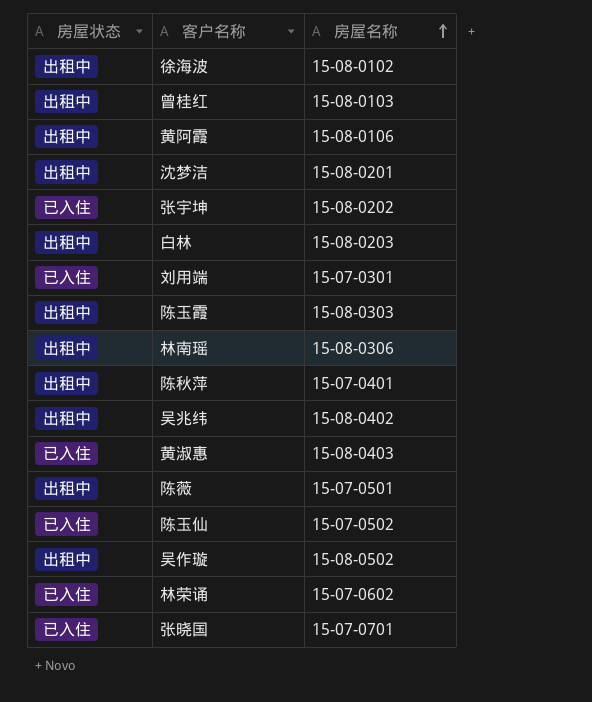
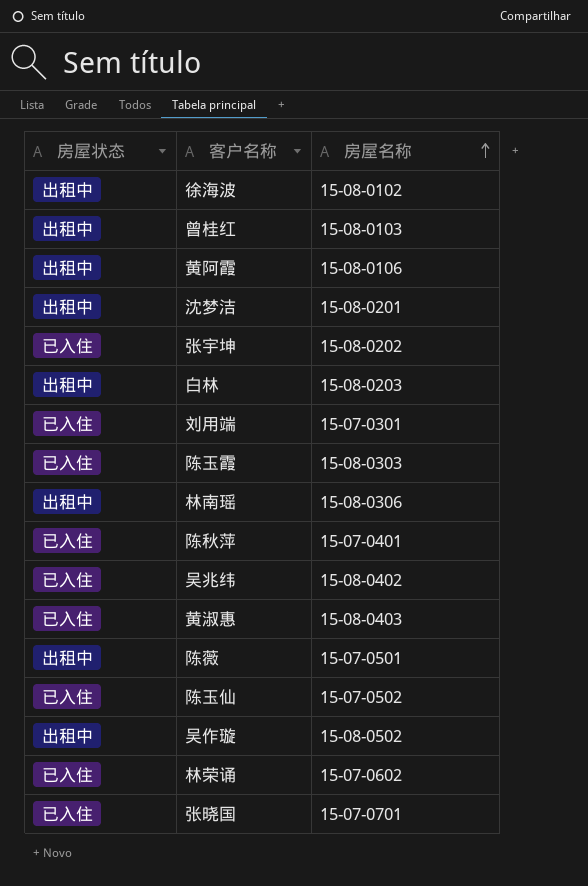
陈玉霞 | 房屋状态: 出租中 -> 已入住
陈秋萍 | 房屋状态: 出租中 -> 已入住
吴兆纬 | 房屋状态: 出租中 -> 已入住

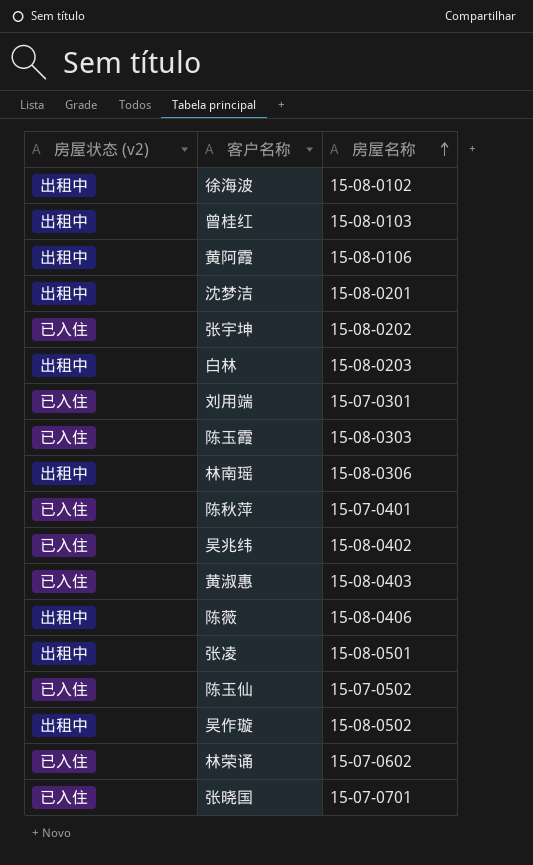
column name: 房屋状态 -> 房屋状态 (v2)
陈薇 | 房屋名称: 15-07-0501 -> 15-08-0406
row 张凌: none -> 出租中 | 15-08-0501

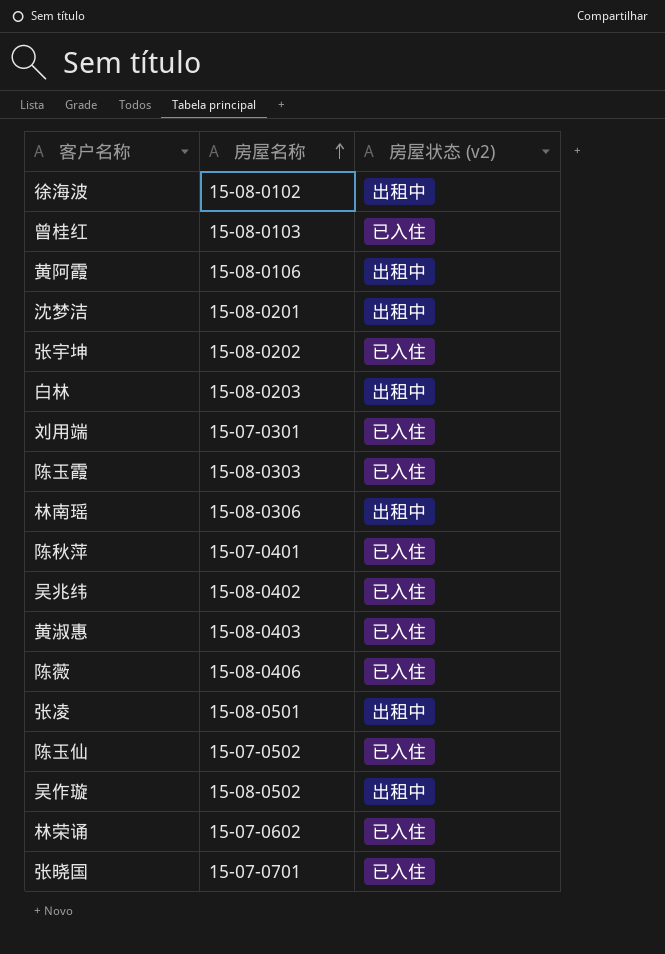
column 房屋状态 (v2) | position: 1 -> 3
曾桂红 | 房屋状态 (v2): 出租中 -> 已入住
陈薇 | 房屋状态 (v2): 出租中 -> 已入住

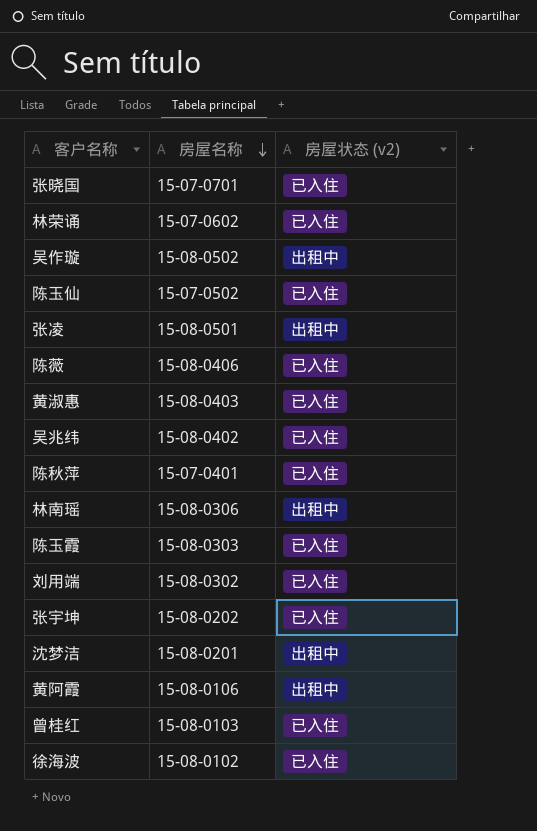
row order: 房屋名称 ascending -> 房屋名称 descending
row 白林: 15-08-0203 | 出租中 -> none
刘用端 | 房屋名称: 15-07-0301 -> 15-08-0302
徐海波 | 房屋状态 (v2): 出租中 -> 已入住

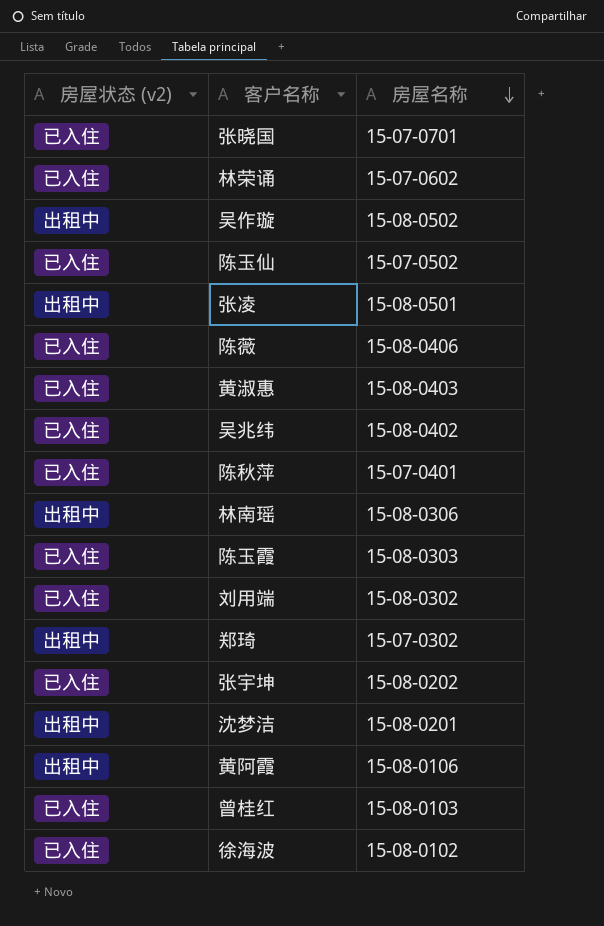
column 房屋状态 (v2) | position: 3 -> 1
row 郑琦: none -> 出租中 | 15-07-0302

